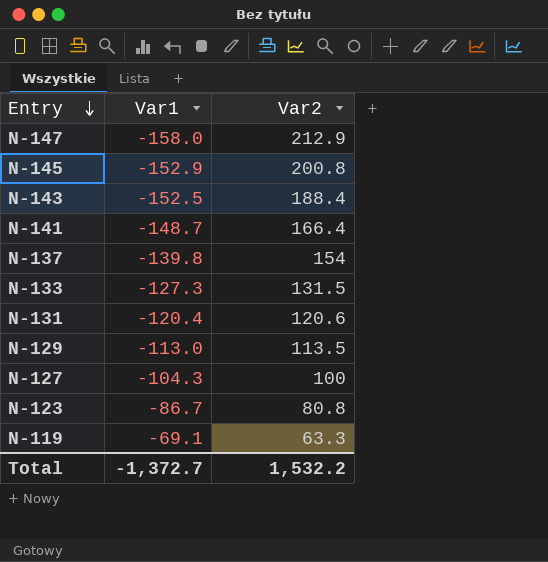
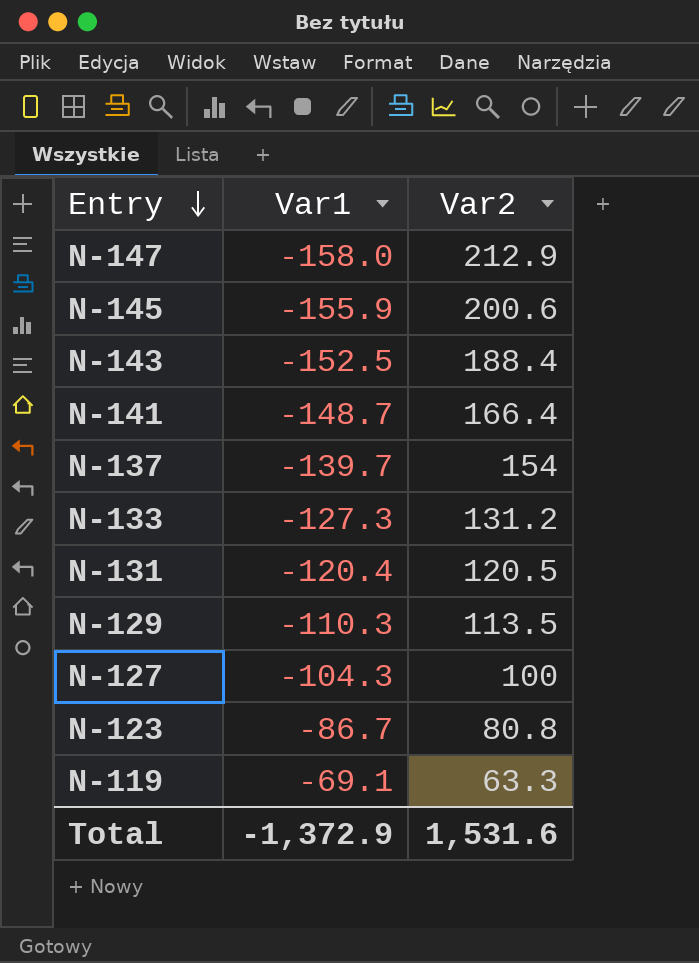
N-145 | Var1: -152.9 -> -155.9
N-145 | Var2: 200.8 -> 200.6
N-137 | Var1: -139.8 -> -139.7
N-133 | Var2: 131.5 -> 131.2
N-131 | Var2: 120.6 -> 120.5
N-129 | Var1: -113.0 -> -110.3
Total | Var1: -1,372.7 -> -1,372.9
Total | Var2: 1,532.2 -> 1,531.6

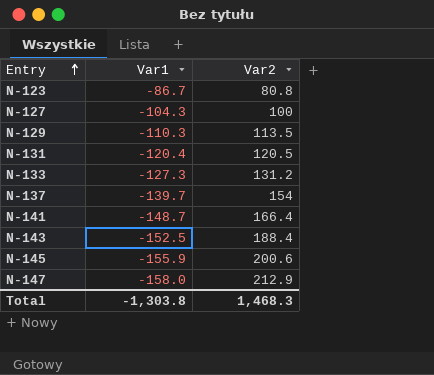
row order: Entry descending -> Entry ascending
row N-119: -69.1 | 63.3 -> none
Total | Var1: -1,372.9 -> -1,303.8
Total | Var2: 1,531.6 -> 1,468.3

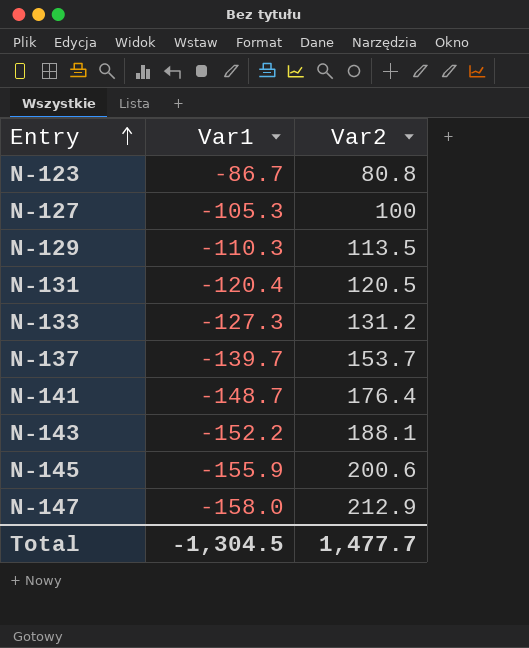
N-127 | Var1: -104.3 -> -105.3
N-137 | Var2: 154 -> 153.7
N-141 | Var2: 166.4 -> 176.4
N-143 | Var1: -152.5 -> -152.2
N-143 | Var2: 188.4 -> 188.1
Total | Var1: -1,303.8 -> -1,304.5
Total | Var2: 1,468.3 -> 1,477.7

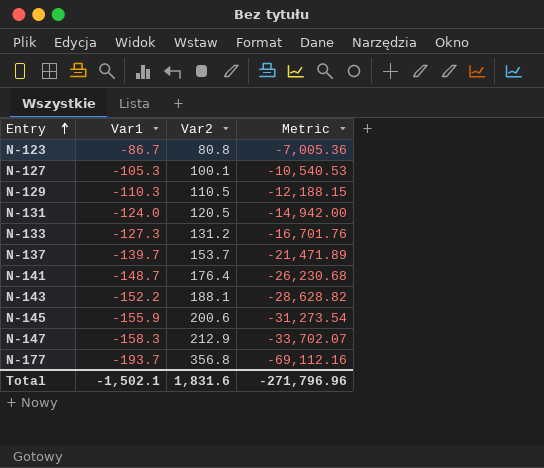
column Metric | formula: none -> [Var1] * [Var2]
N-127 | Var2: 100 -> 100.1
N-129 | Var2: 113.5 -> 110.5
N-131 | Var1: -120.4 -> -124.0
N-147 | Var1: -158.0 -> -158.3
row N-177: none -> -193.7 | 356.8 | -69,112.16
Total | Var1: -1,304.5 -> -1,502.1
Total | Var2: 1,477.7 -> 1,831.6

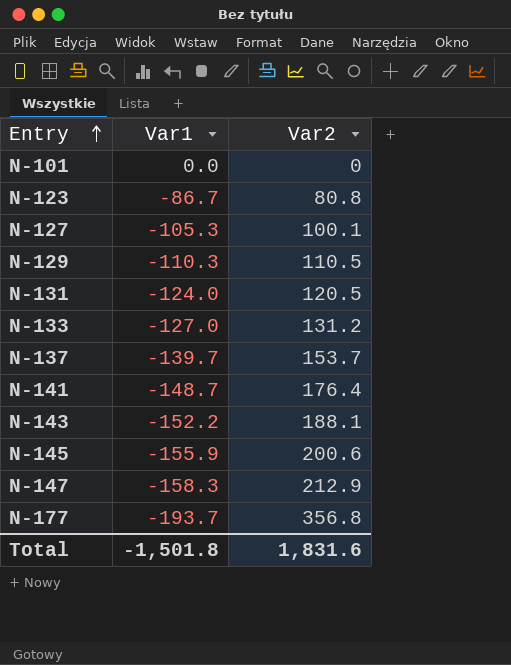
column Metric | formula: [Var1] * [Var2] -> none
row N-101: none -> 0.0 | 0
N-133 | Var1: -127.3 -> -127.0
Total | Var1: -1,502.1 -> -1,501.8

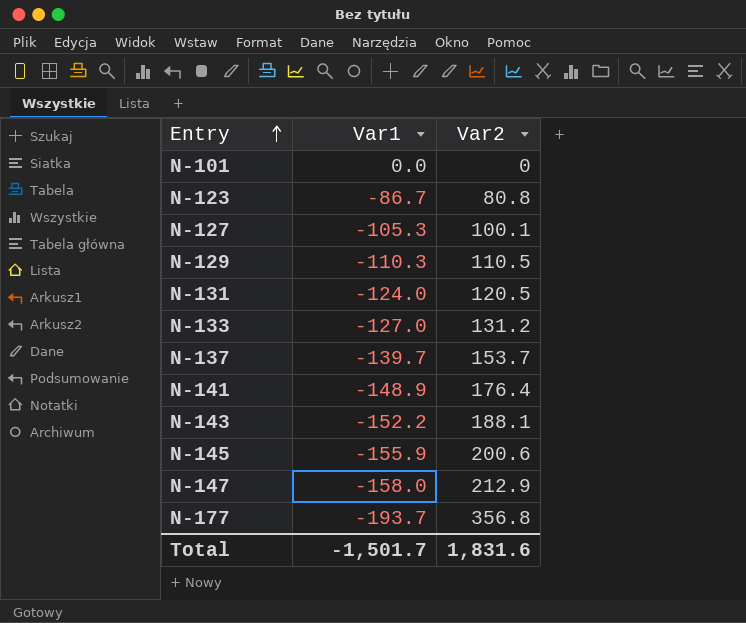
N-141 | Var1: -148.7 -> -148.9
N-147 | Var1: -158.3 -> -158.0
Total | Var1: -1,501.8 -> -1,501.7

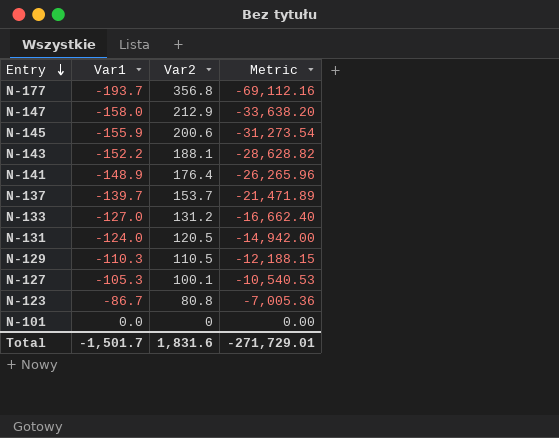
row order: Entry ascending -> Entry descending
column Metric | formula: none -> [Var1] * [Var2]

